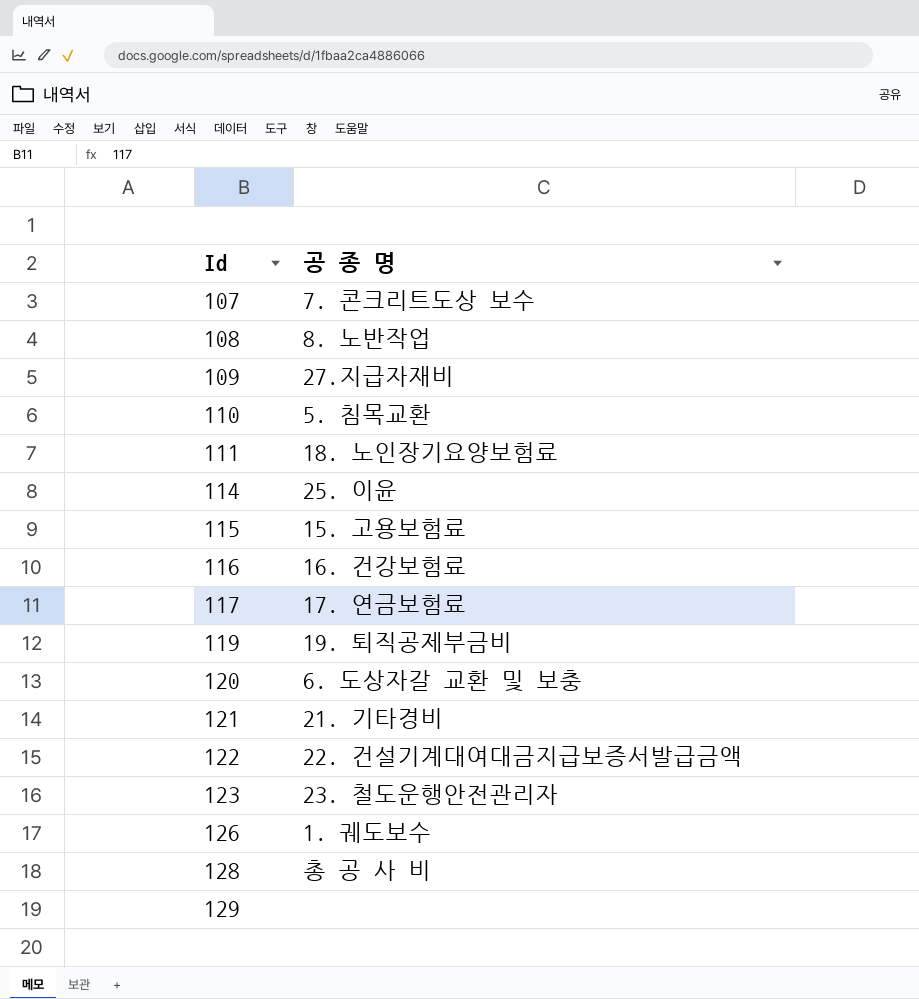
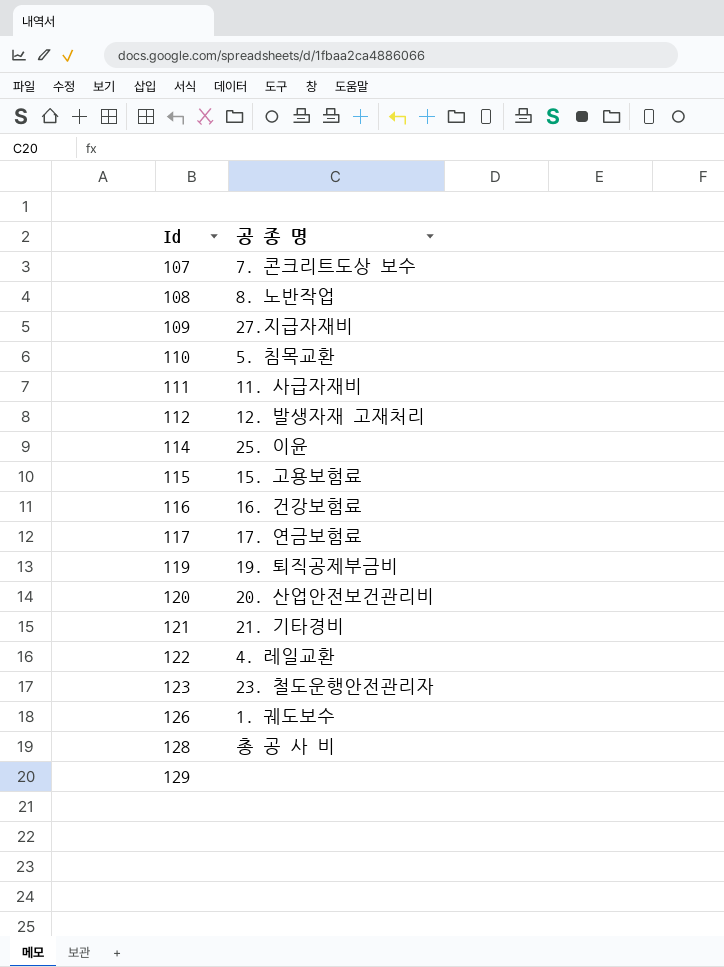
111 | 공 종 명: 18. 노인장기요양보험료 -> 11. 사급자재비
row 112: none -> 12. 발생자재 고재처리
120 | 공 종 명: 6. 도상자갈 교환 및 보충 -> 20. 산업안전보건관리비
122 | 공 종 명: 22. 건설기계대여대금지급보증서발급금액 -> 4. 레일교환

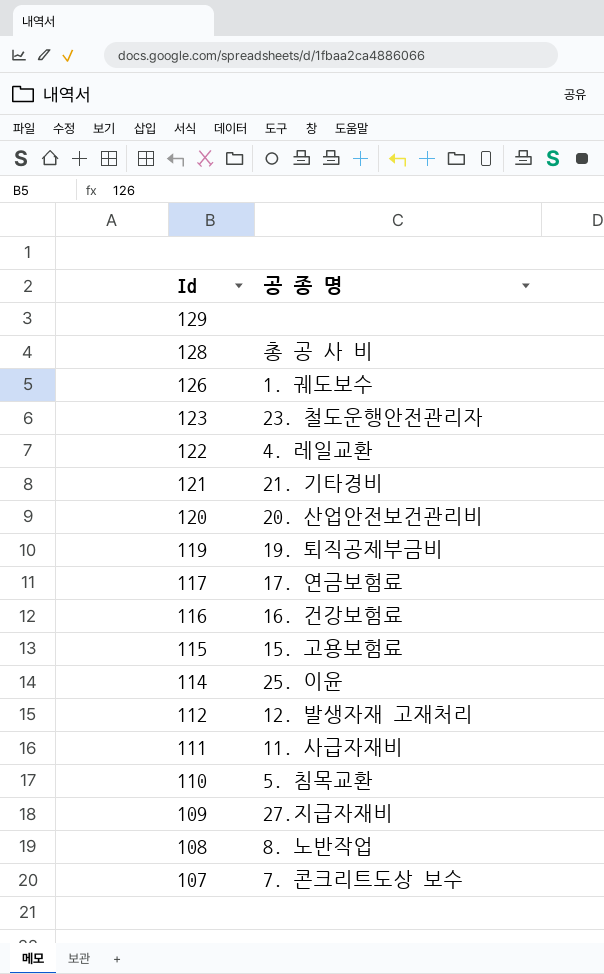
row order: Id ascending -> Id descending

